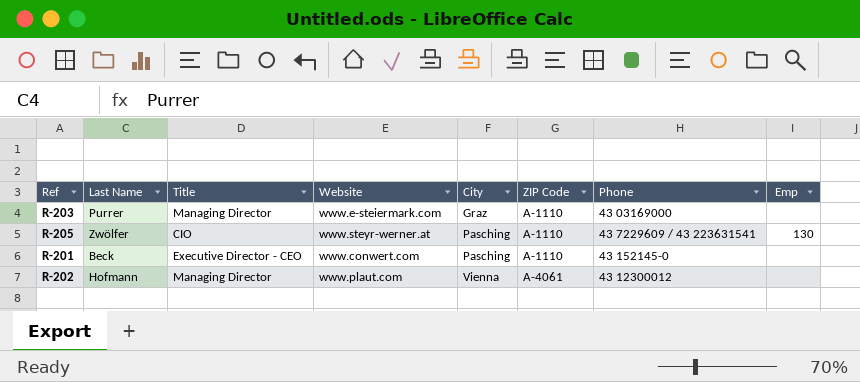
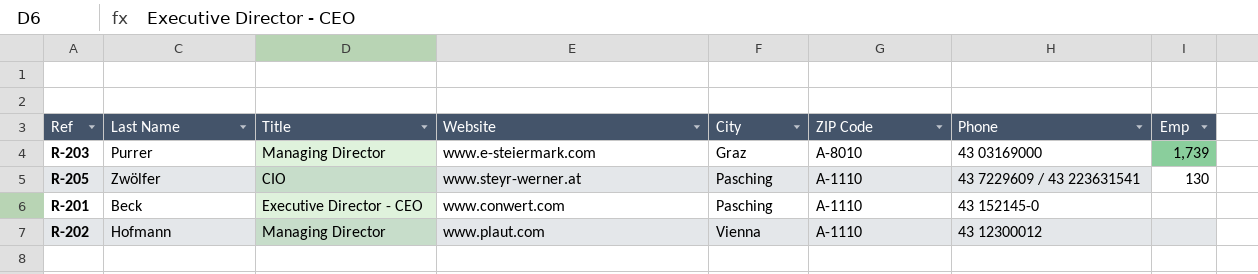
R-203 | ZIP Code: A-1110 -> A-8010
R-203 | Emp: none -> 1,739
R-202 | ZIP Code: A-4061 -> A-1110

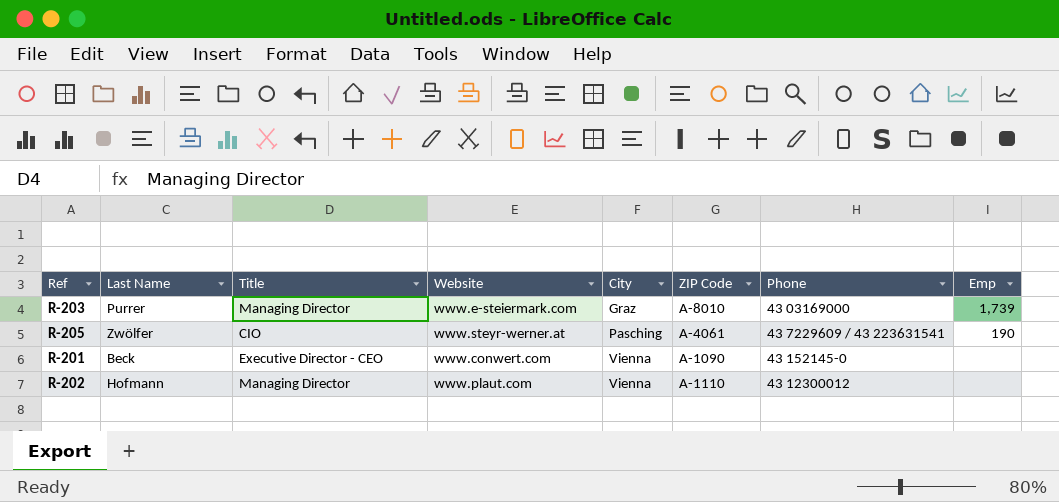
R-205 | ZIP Code: A-1110 -> A-4061
R-205 | Emp: 130 -> 190
R-201 | City: Pasching -> Vienna
R-201 | ZIP Code: A-1110 -> A-1090

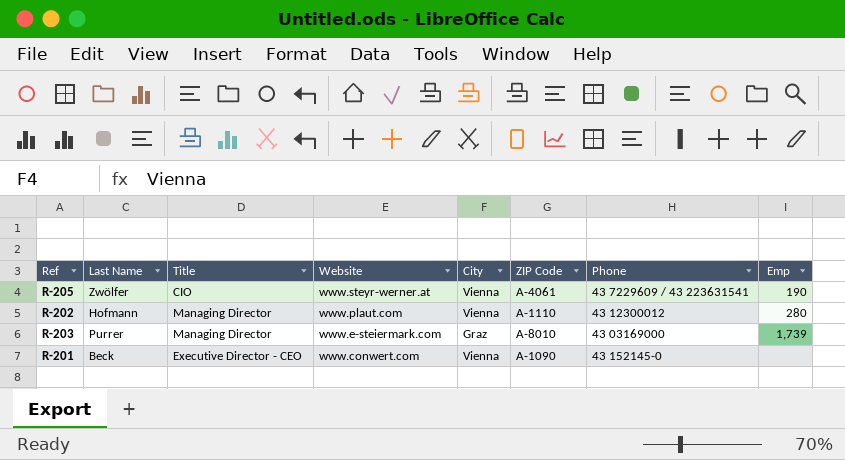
row order: City ascending -> Website descending
R-205 | City: Pasching -> Vienna
R-202 | Emp: none -> 280

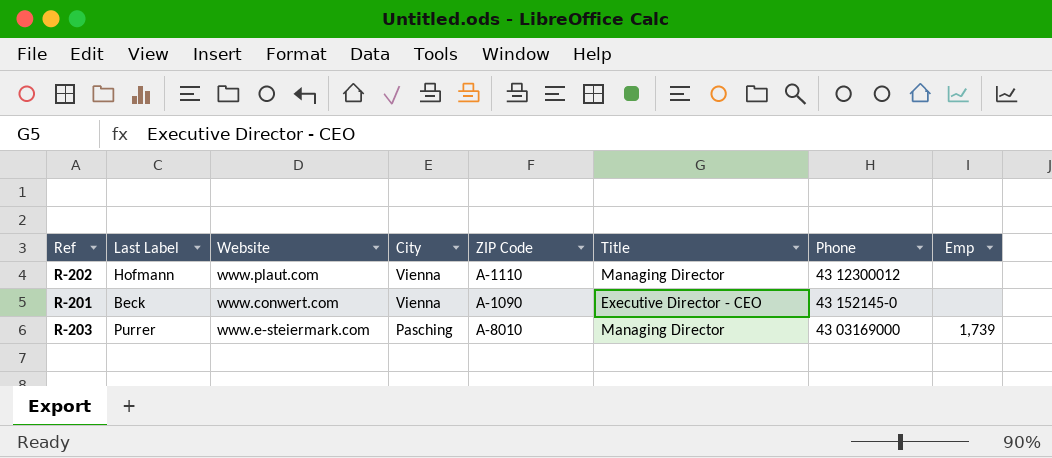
row order: Website descending -> City descending
column name: Last Name -> Last Label
column Title | position: 3 -> 6
row R-205: Zwölfer | CIO | www.steyr-werner.at | Vienna | A-4061 | 43 7229609 / 43 223631541 | 190 -> none
R-202 | Emp: 280 -> none
R-203 | City: Graz -> Pasching

